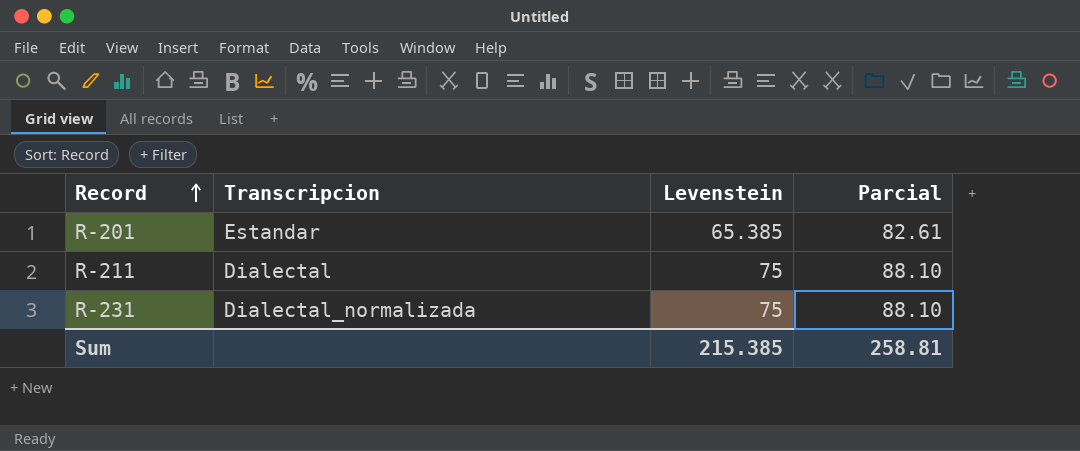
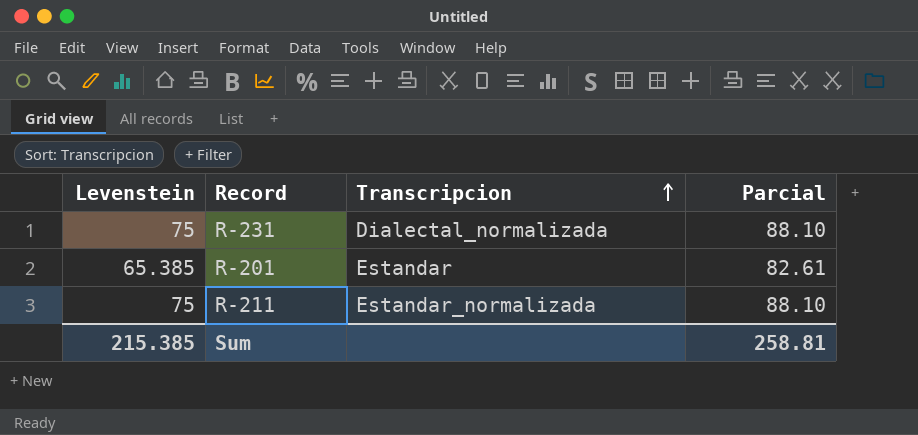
row order: Record ascending -> Transcripcion ascending
column Levenstein | position: 3 -> 1
R-211 | Transcripcion: Dialectal -> Estandar_normalizada

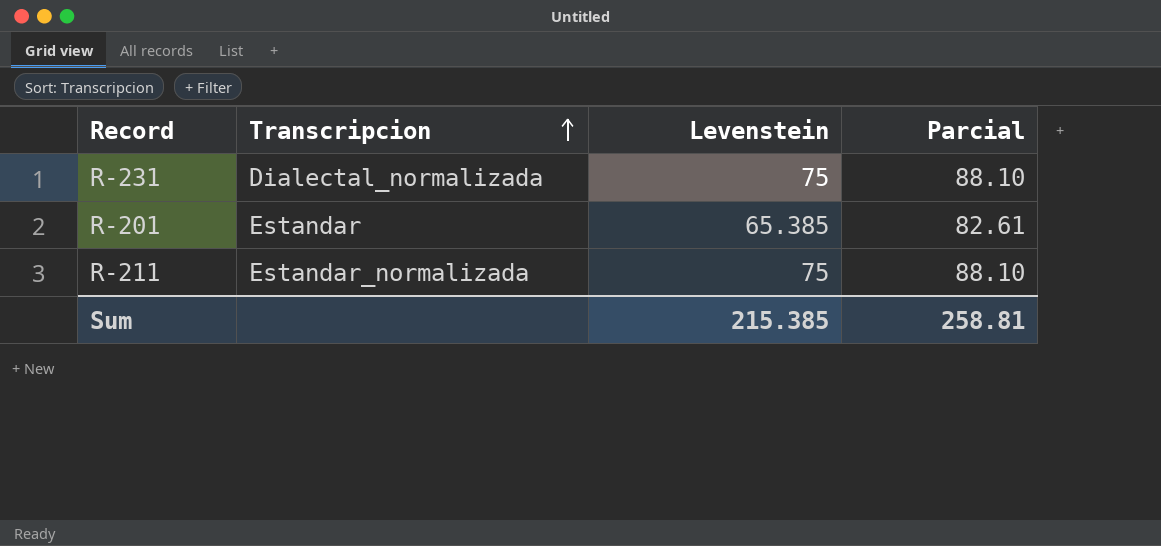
column Levenstein | position: 1 -> 3

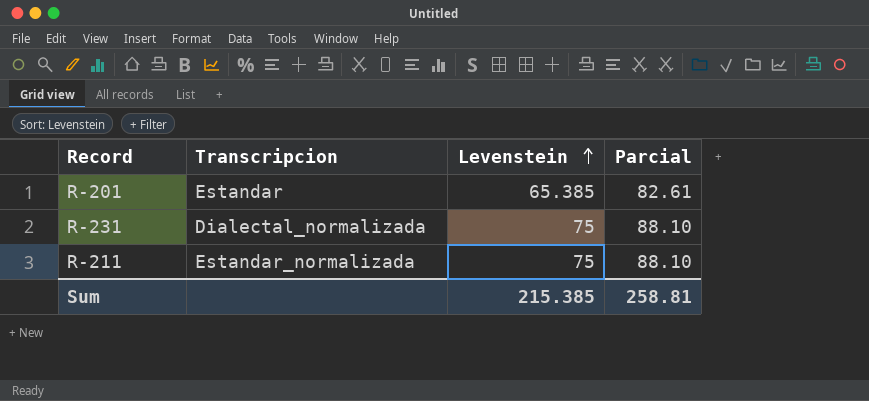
row order: Transcripcion ascending -> Levenstein ascending

